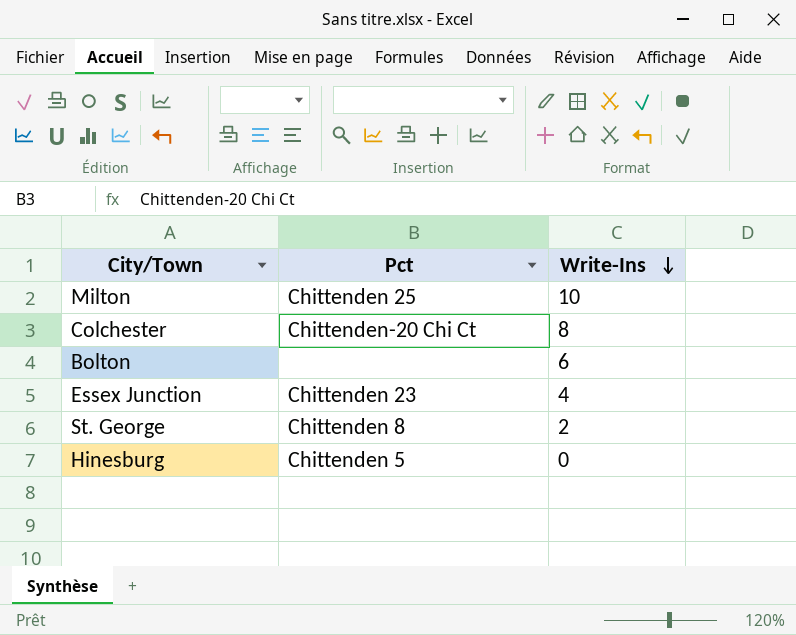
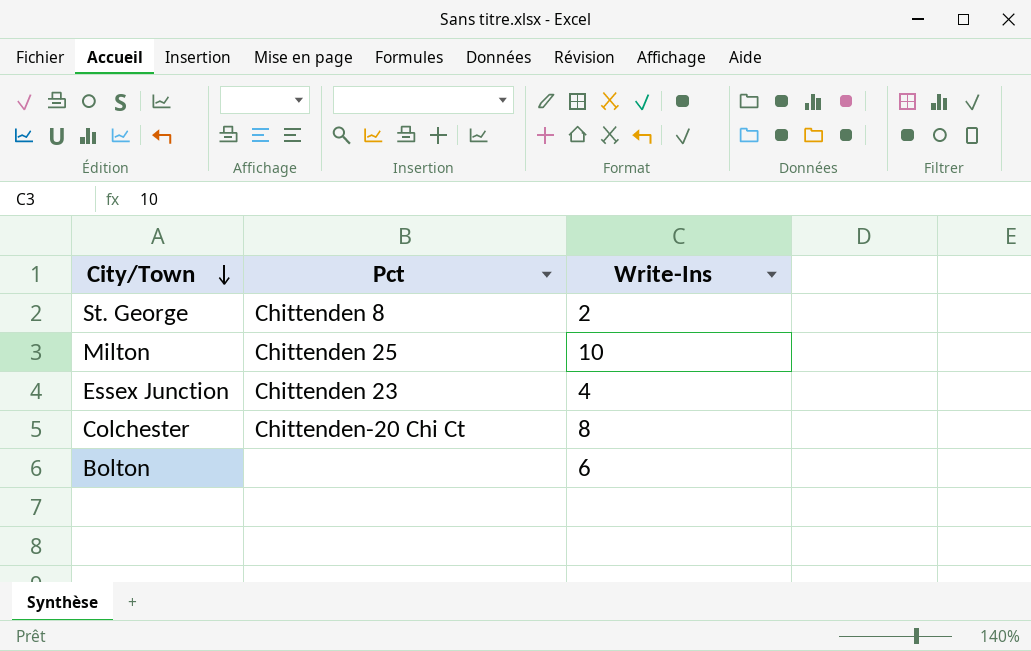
row order: Write-Ins descending -> City/Town descending
row Hinesburg: Chittenden 5 | 0 -> none

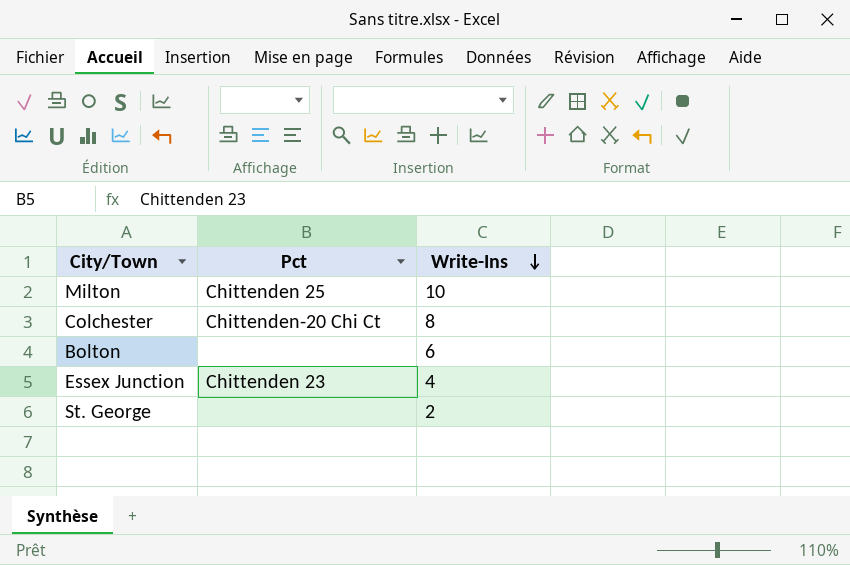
row order: City/Town descending -> Write-Ins descending
St. George | Pct: Chittenden 8 -> none

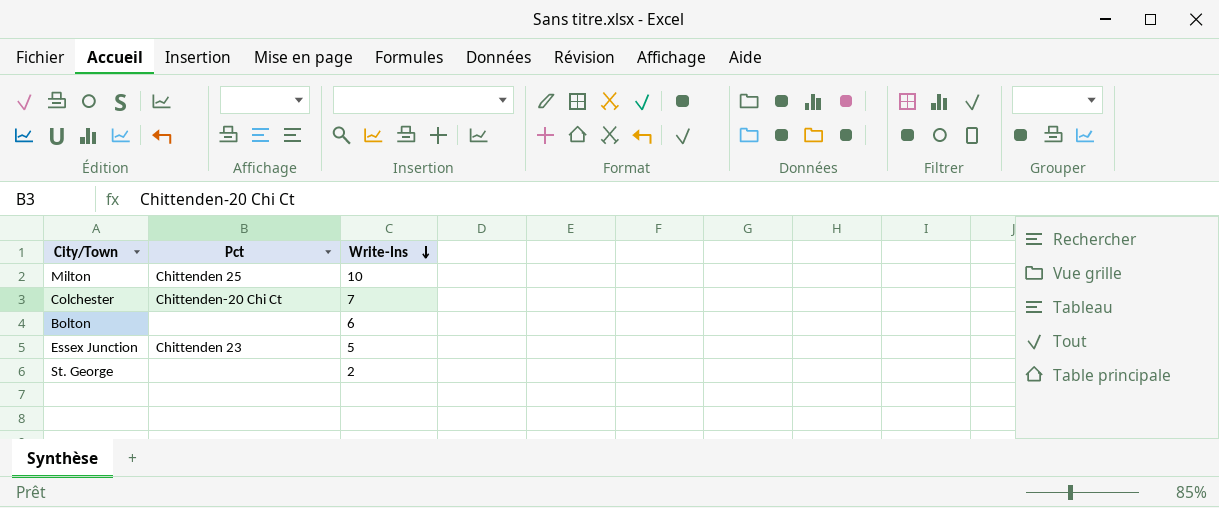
Colchester | Write-Ins: 8 -> 7
Essex Junction | Write-Ins: 4 -> 5

